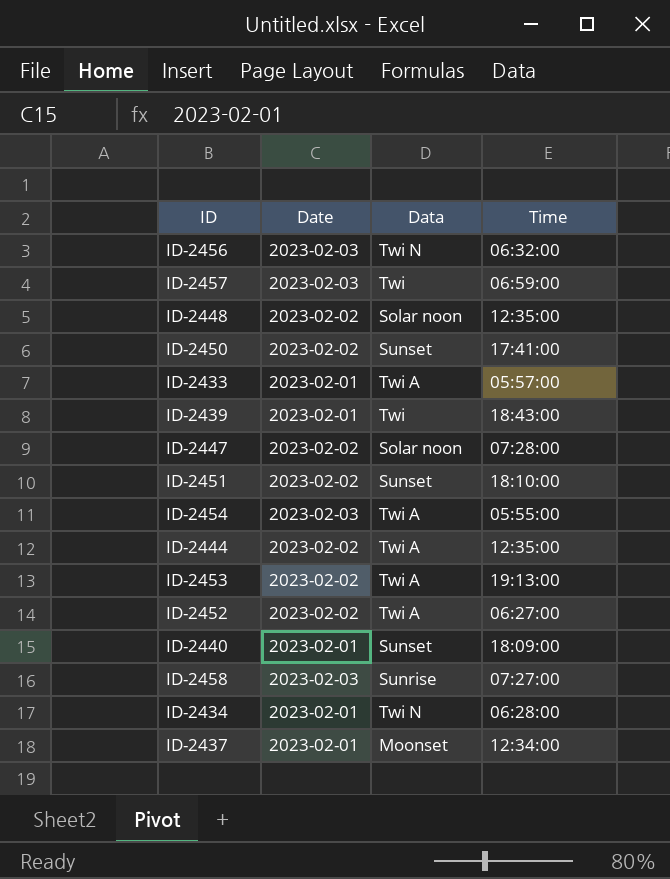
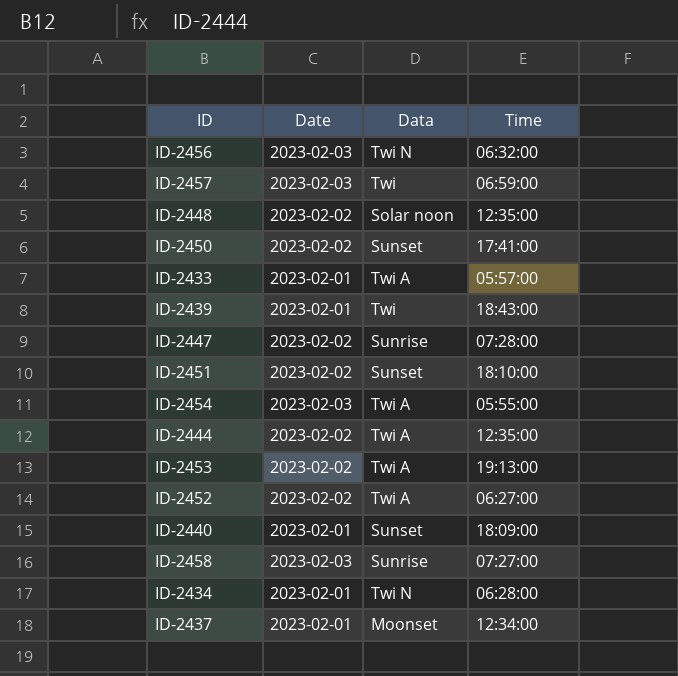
ID-2447 | Data: Solar noon -> Sunrise

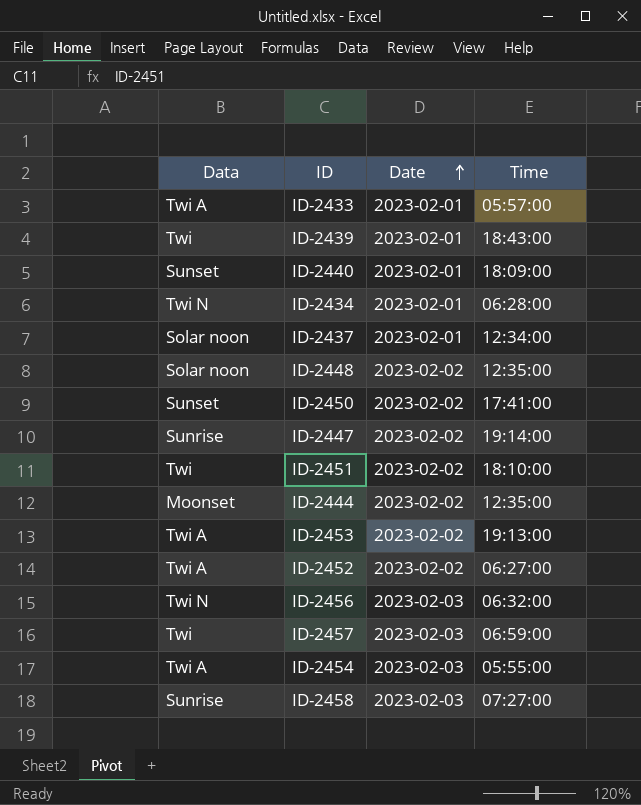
row order: none -> Date ascending
column Data | position: 3 -> 1
ID-2437 | Data: Moonset -> Solar noon
ID-2447 | Time: 07:28:00 -> 19:14:00
ID-2451 | Data: Sunset -> Twi
ID-2444 | Data: Twi A -> Moonset

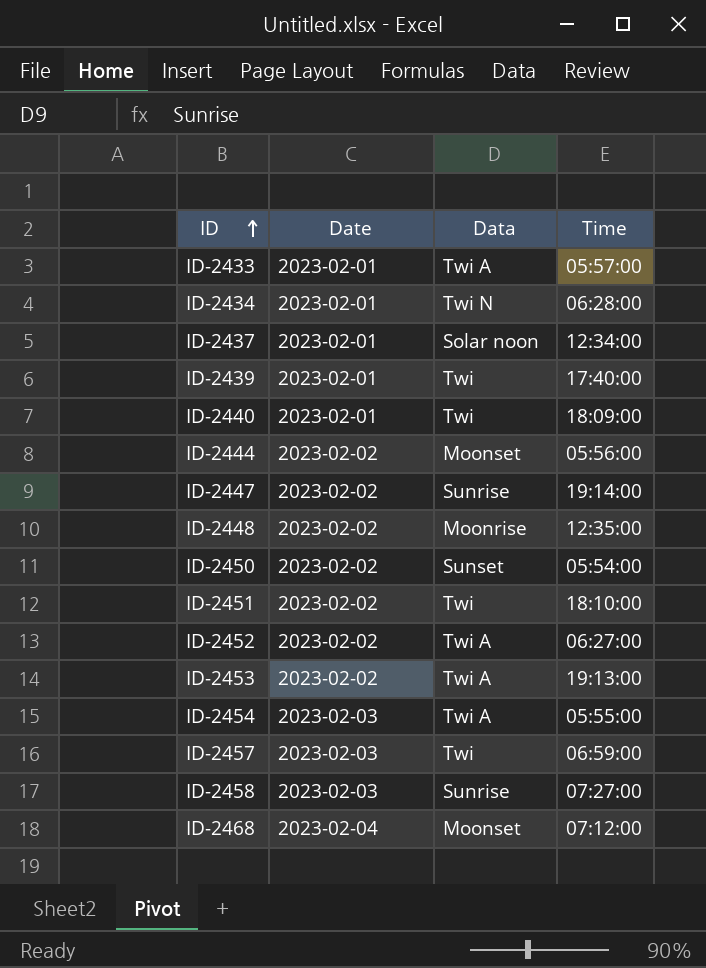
row order: Date ascending -> ID ascending
column Data | position: 1 -> 3
row ID-2456: Twi N | 2023-02-03 | 06:32:00 -> none
ID-2439 | Time: 18:43:00 -> 17:40:00
ID-2440 | Data: Sunset -> Twi
ID-2444 | Time: 12:35:00 -> 05:56:00
ID-2448 | Data: Solar noon -> Moonrise
ID-2450 | Time: 17:41:00 -> 05:54:00
row ID-2468: none -> 2023-02-04 | Moonset | 07:12:00

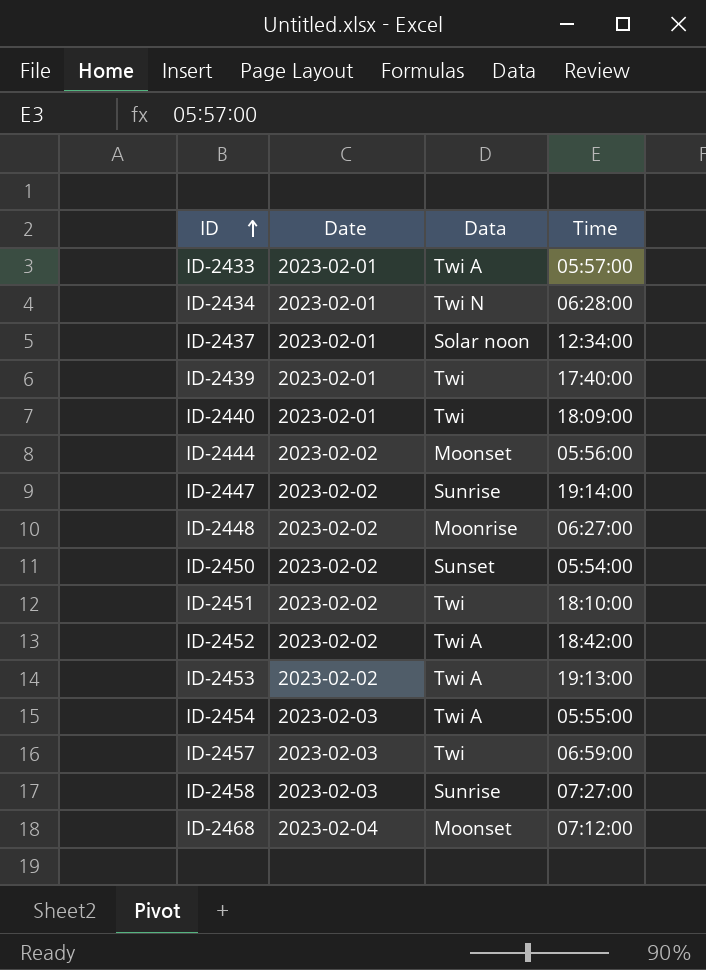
ID-2448 | Time: 12:35:00 -> 06:27:00
ID-2452 | Time: 06:27:00 -> 18:42:00

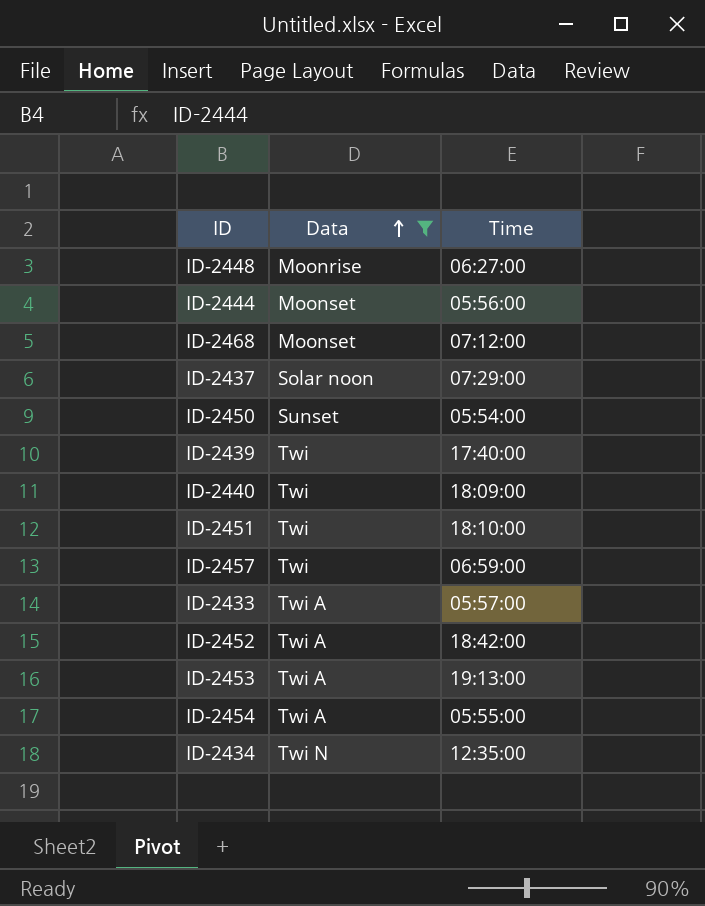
filter: none -> Data != Sunrise
row order: ID ascending -> Data ascending
column Date | position: 2 -> none
ID-2437 | Time: 12:34:00 -> 07:29:00
ID-2434 | Time: 06:28:00 -> 12:35:00

